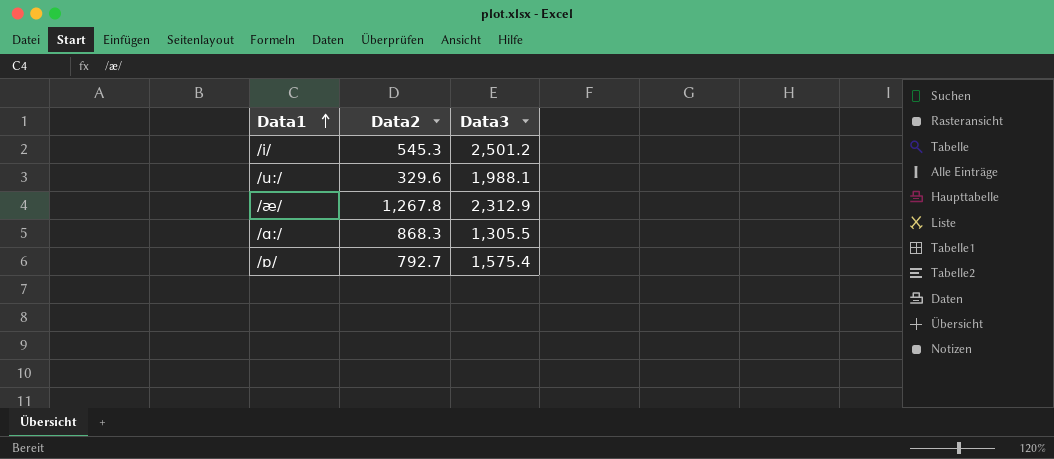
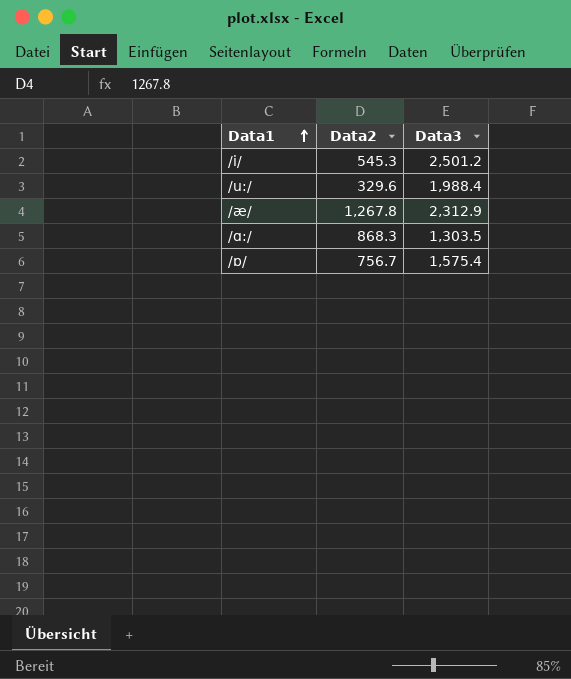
/u:/ | Data3: 1,988.1 -> 1,988.4
/ɑ:/ | Data3: 1,305.5 -> 1,303.5
/ɒ/ | Data2: 792.7 -> 756.7

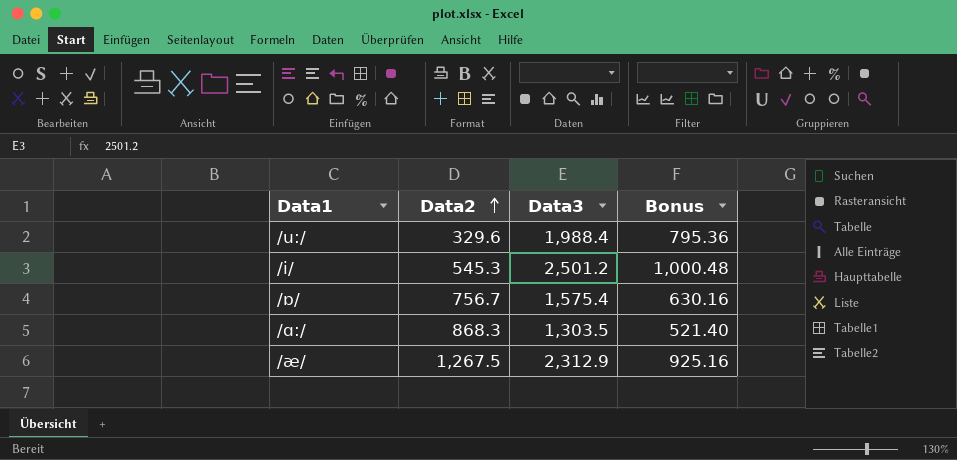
row order: Data1 ascending -> Data2 ascending
column Bonus | formula: none -> [Data3] * 0.4
/æ/ | Data2: 1,267.8 -> 1,267.5

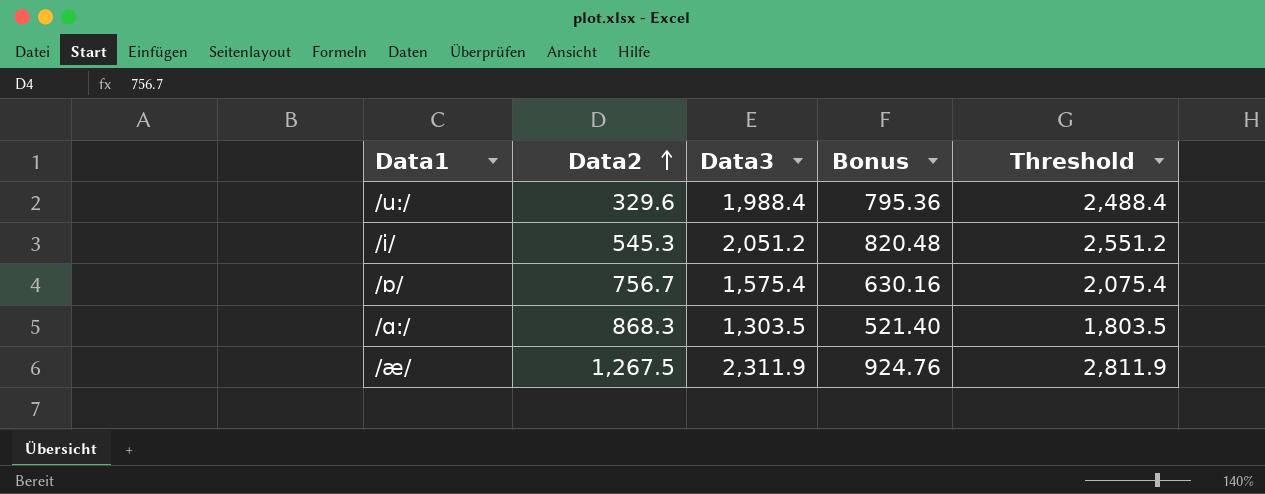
column Threshold | formula: none -> [Data3] + 500
/i/ | Data3: 2,501.2 -> 2,051.2
/i/ | Bonus: 1,000.48 -> 820.48
/æ/ | Data3: 2,312.9 -> 2,311.9
/æ/ | Bonus: 925.16 -> 924.76

